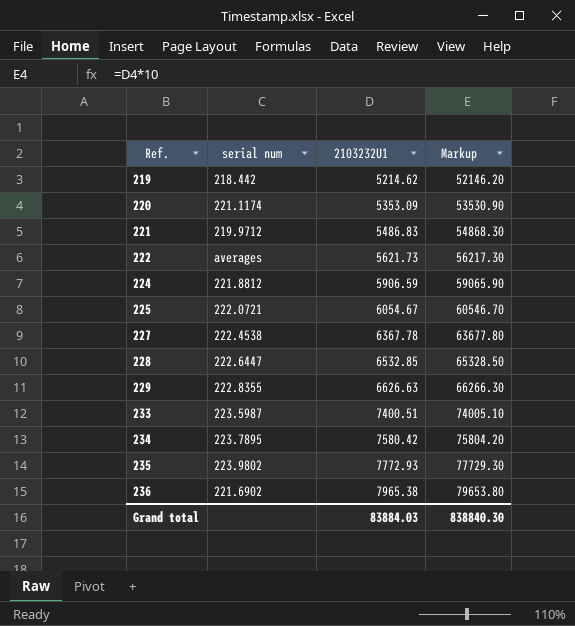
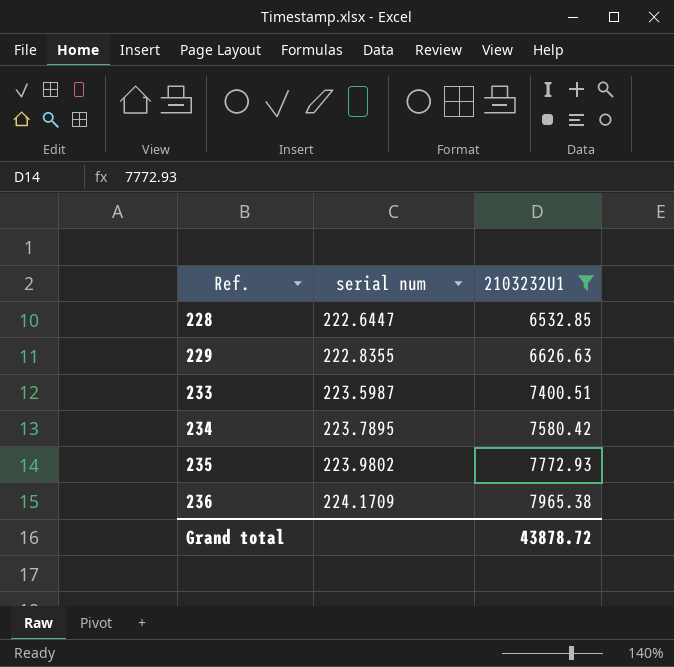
filter: none -> 2103232U1 >= 6532.85
column Markup | formula: [2103232U1] * 10 -> none
236 | serial num: 221.6902 -> 224.1709
Grand total | 2103232U1: 83884.03 -> 43878.72

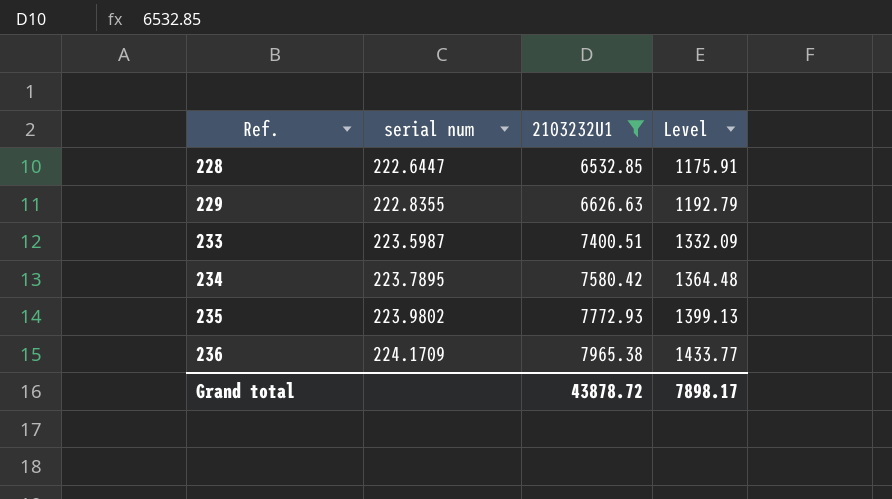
column Level | formula: none -> [2103232U1] * 0.18

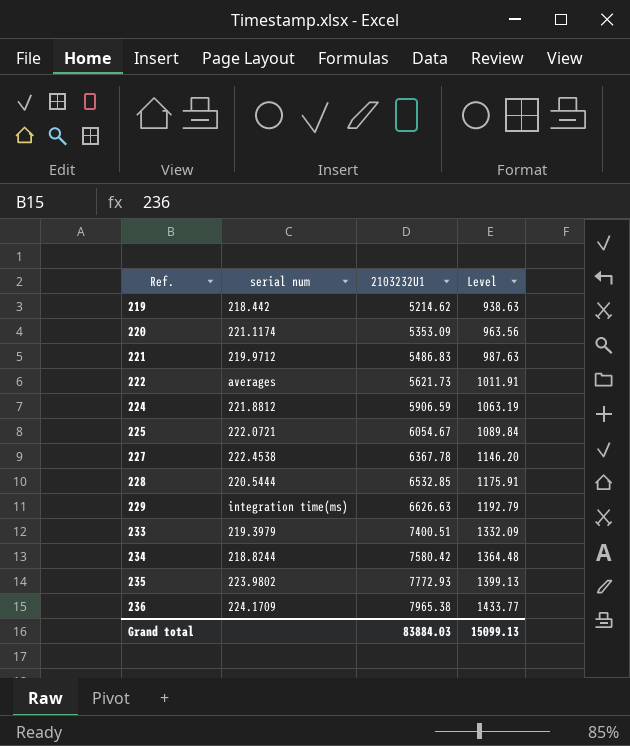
filter: 2103232U1 >= 6532.85 -> none
228 | serial num: 222.6447 -> 220.5444
229 | serial num: 222.8355 -> integration time(ms)
233 | serial num: 223.5987 -> 219.3979
234 | serial num: 223.7895 -> 218.8244
Grand total | 2103232U1: 43878.72 -> 83884.03
Grand total | Level: 7898.17 -> 15099.13

